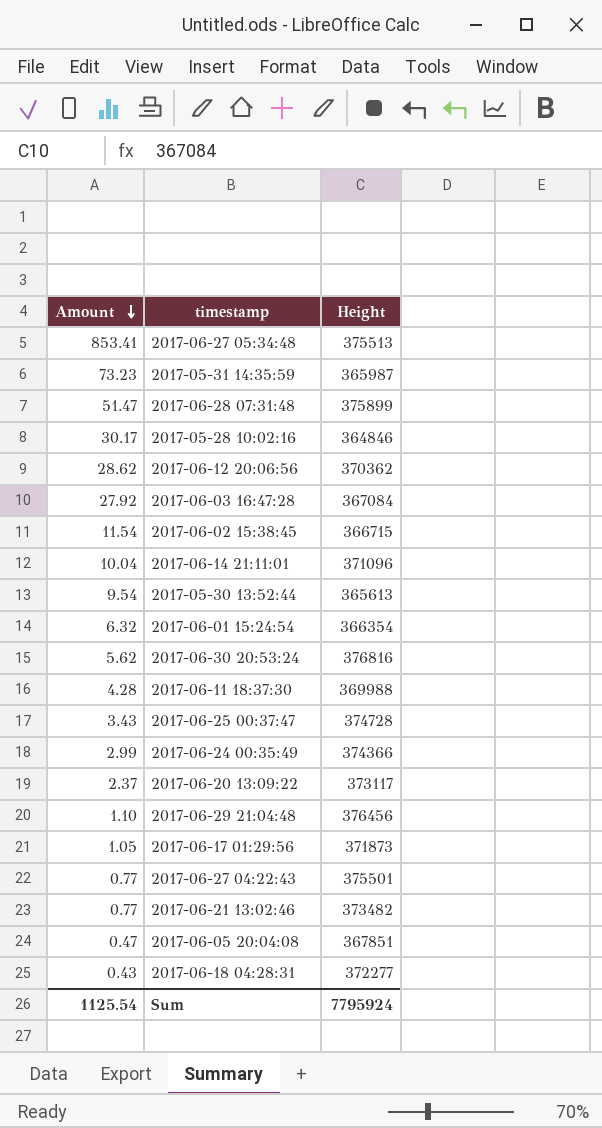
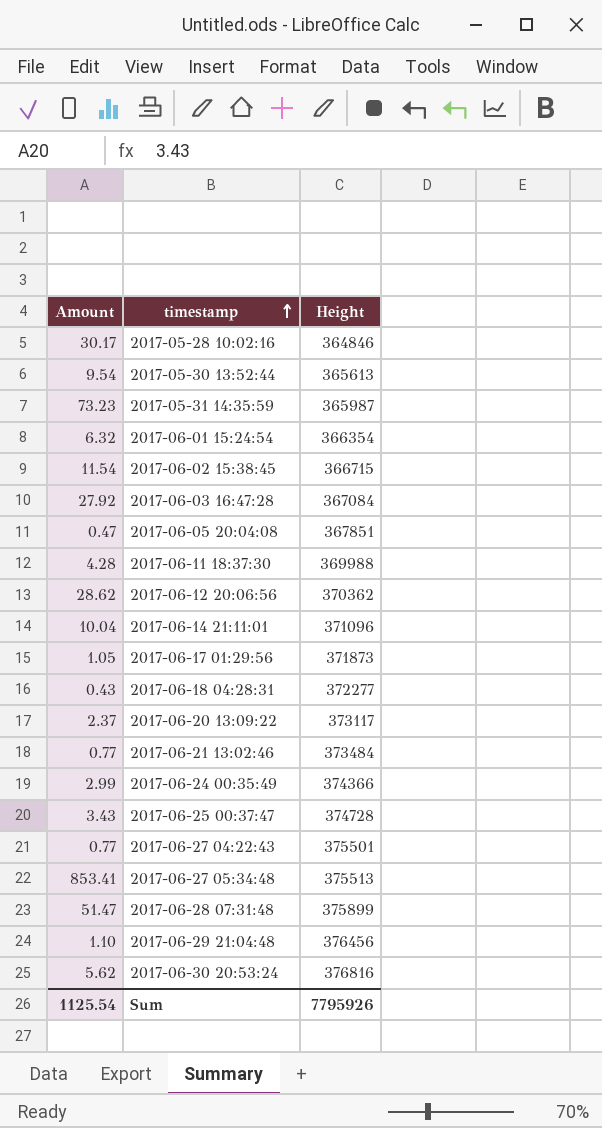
row order: Amount descending -> timestamp ascending
2017-06-21 13:02:46 | Height: 373482 -> 373484
Sum | Height: 7795924 -> 7795926

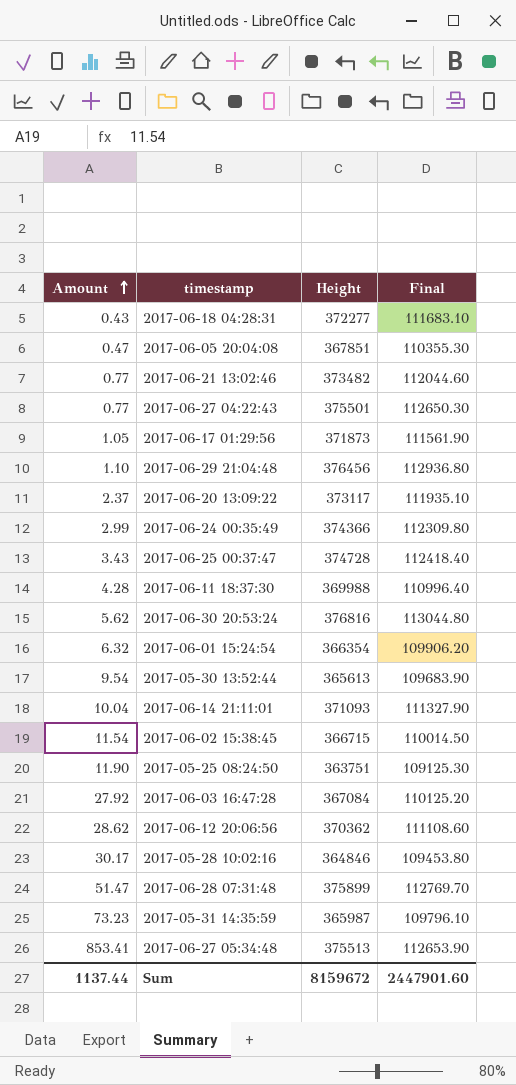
row order: timestamp ascending -> Amount ascending
column Final | formula: none -> [Height] * 0.3
2017-06-21 13:02:46 | Height: 373484 -> 373482
2017-06-14 21:11:01 | Height: 371096 -> 371093
row 2017-05-25 08:24:50: none -> 11.90 | 363751 | 109125.30
Sum | Amount: 1125.54 -> 1137.44
Sum | Height: 7795926 -> 8159672

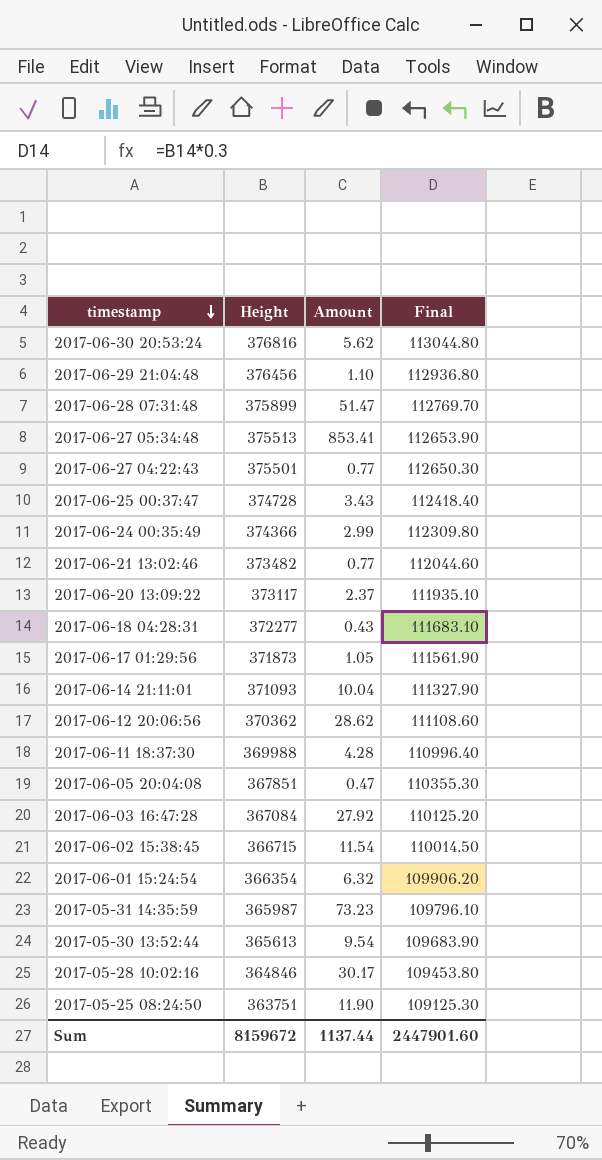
row order: Amount ascending -> timestamp descending
column Amount | position: 1 -> 3

